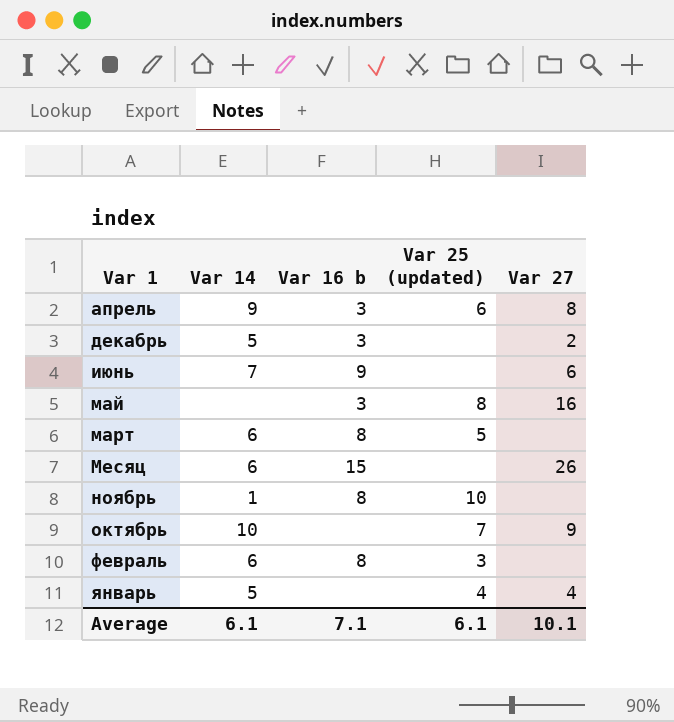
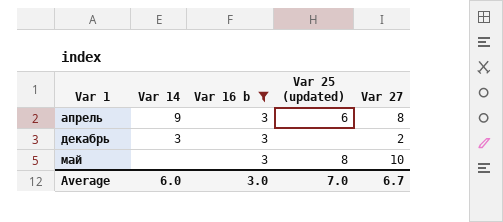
filter: none -> Var 16 b = 3
декабрь | Var 14: 5 -> 3
май | Var 27: 16 -> 10
Average | Var 14: 6.1 -> 6.0
Average | Var 16 b: 7.1 -> 3.0
Average | Var 25 (updated): 6.1 -> 7.0
Average | Var 27: 10.1 -> 6.7

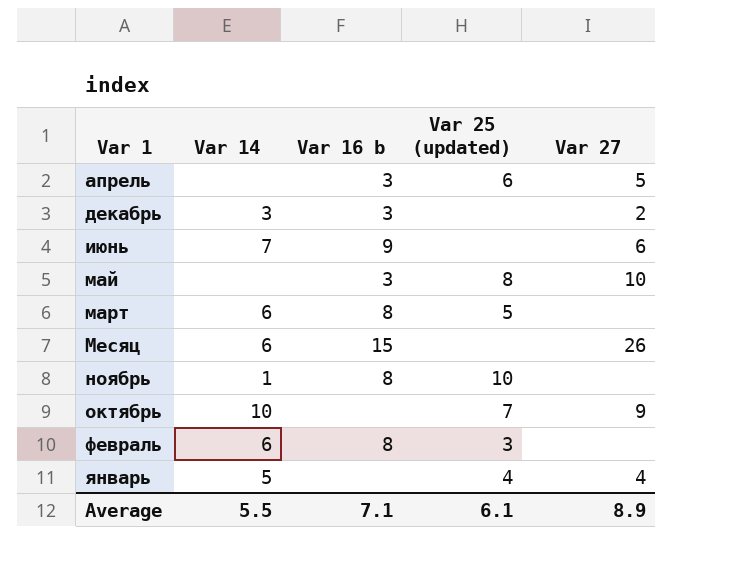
filter: Var 16 b = 3 -> none
апрель | Var 14: 9 -> none
апрель | Var 27: 8 -> 5
Average | Var 14: 6.0 -> 5.5
Average | Var 16 b: 3.0 -> 7.1
Average | Var 25 (updated): 7.0 -> 6.1
Average | Var 27: 6.7 -> 8.9

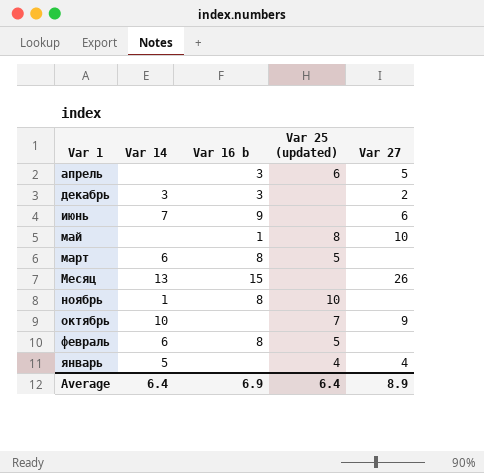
май | Var 16 b: 3 -> 1
Месяц | Var 14: 6 -> 13
февраль | Var 25 (updated): 3 -> 5
Average | Var 14: 5.5 -> 6.4
Average | Var 16 b: 7.1 -> 6.9
Average | Var 25 (updated): 6.1 -> 6.4

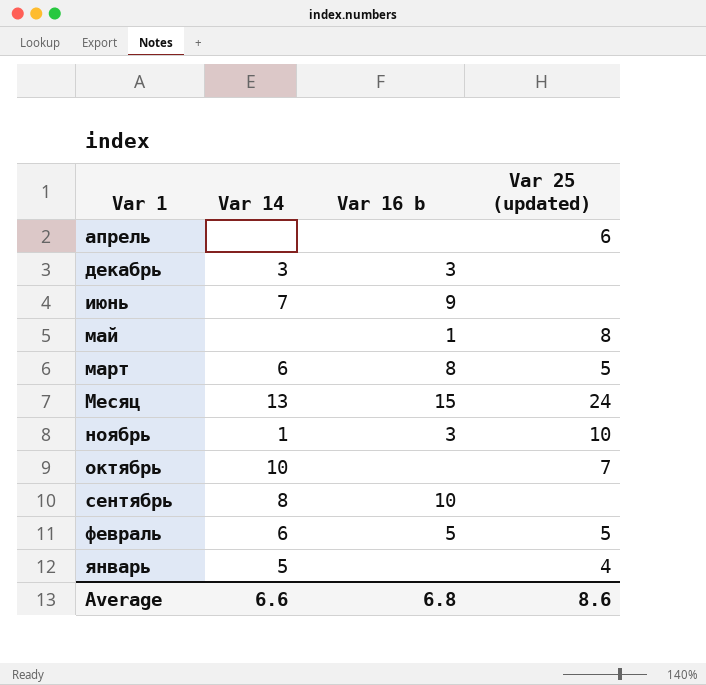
column Var 27 | position: 5 -> none
апрель | Var 16 b: 3 -> none
Месяц | Var 25 (updated): none -> 24
ноябрь | Var 16 b: 8 -> 3
row сентябрь: none -> 8 | 10 | none
февраль | Var 16 b: 8 -> 5
Average | Var 14: 6.4 -> 6.6
Average | Var 16 b: 6.9 -> 6.8
Average | Var 25 (updated): 6.4 -> 8.6

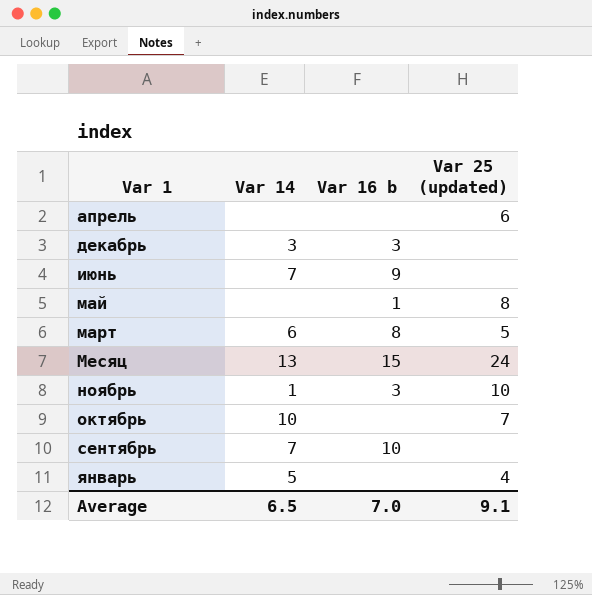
row февраль: 6 | 5 | 5 -> none
сентябрь | Var 14: 8 -> 7
Average | Var 14: 6.6 -> 6.5
Average | Var 16 b: 6.8 -> 7.0
Average | Var 25 (updated): 8.6 -> 9.1

